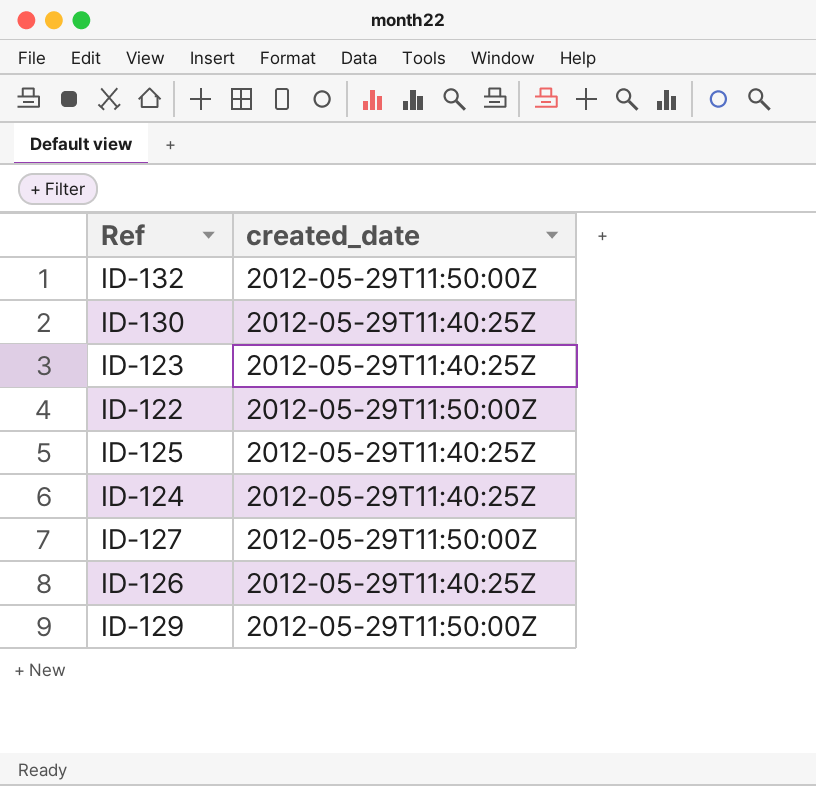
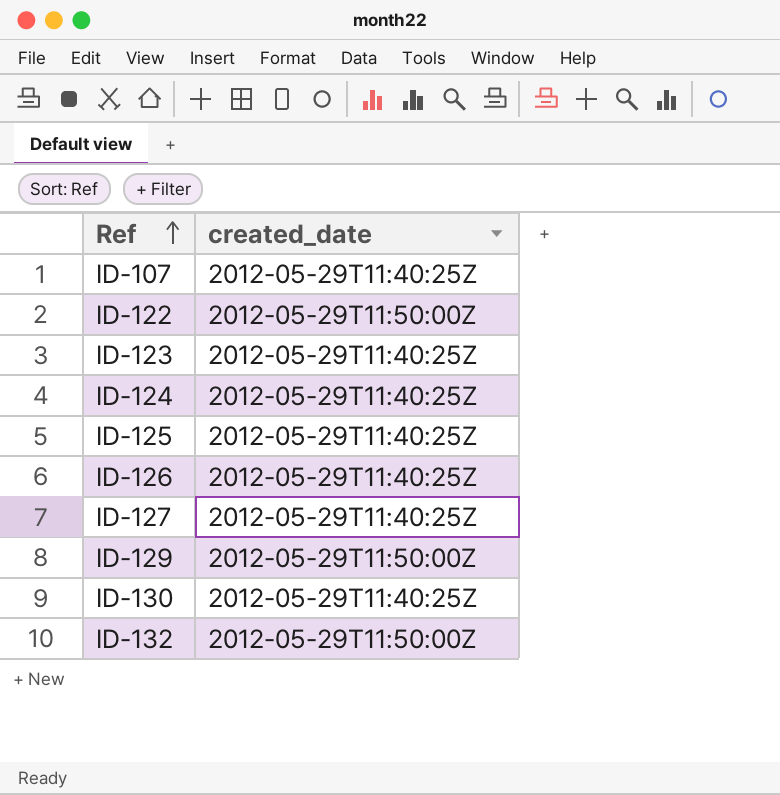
row order: none -> Ref ascending
row ID-107: none -> 2012-05-29T11:40:25Z
ID-127 | created_date: 2012-05-29T11:50:00Z -> 2012-05-29T11:40:25Z

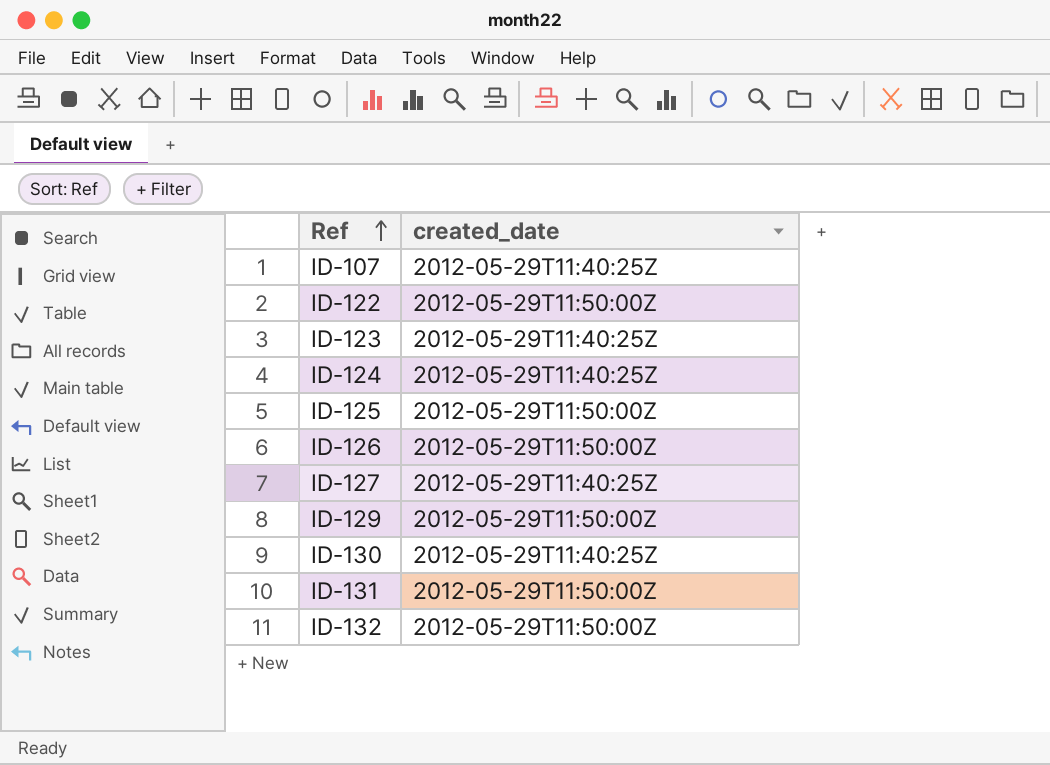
ID-125 | created_date: 2012-05-29T11:40:25Z -> 2012-05-29T11:50:00Z
ID-126 | created_date: 2012-05-29T11:40:25Z -> 2012-05-29T11:50:00Z
row ID-131: none -> 2012-05-29T11:50:00Z

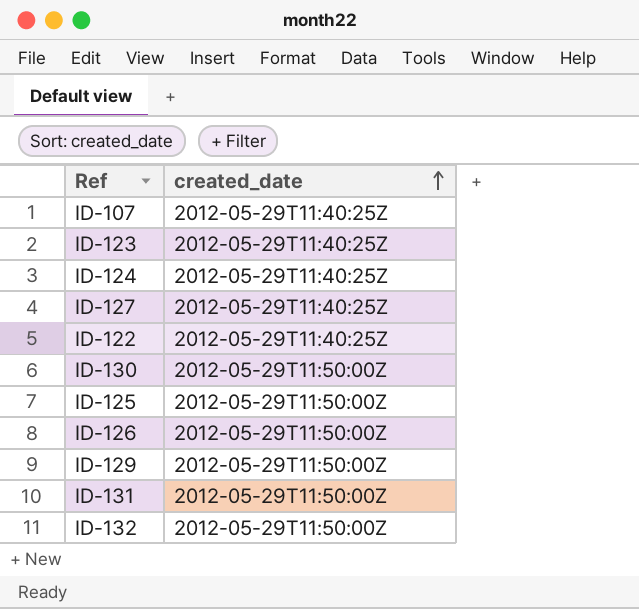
row order: Ref ascending -> created_date ascending
ID-122 | created_date: 2012-05-29T11:50:00Z -> 2012-05-29T11:40:25Z
ID-130 | created_date: 2012-05-29T11:40:25Z -> 2012-05-29T11:50:00Z

